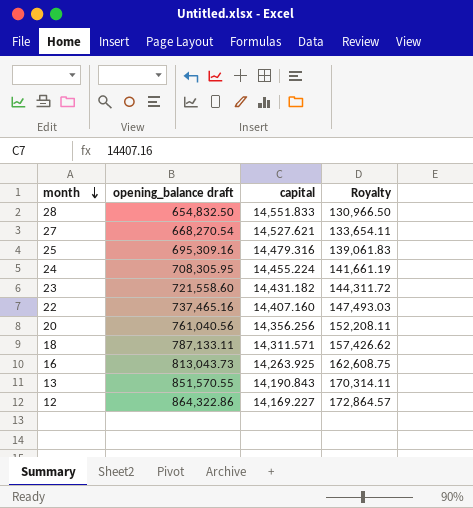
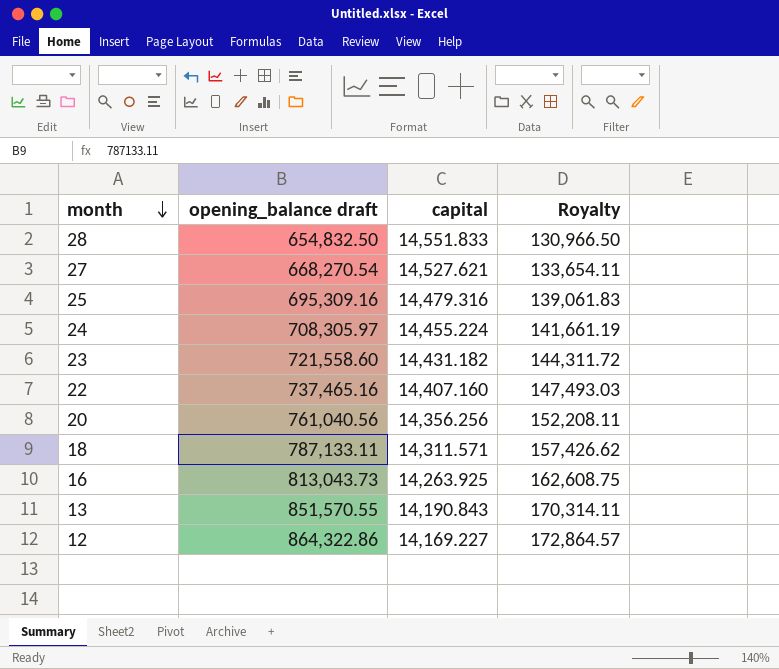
24 | opening_balance draft: 708,305.95 -> 708,305.97

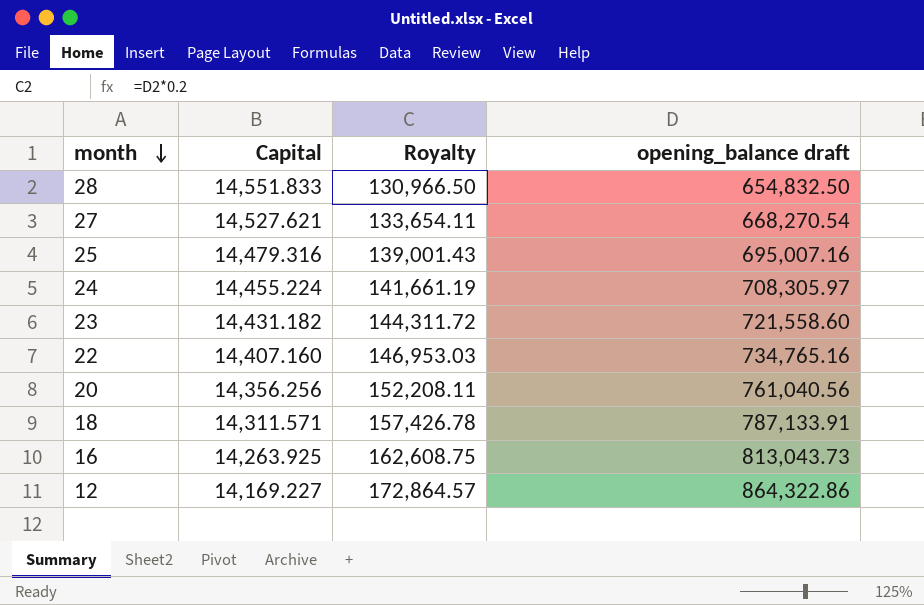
column name: capital -> Capital
column opening_balance draft | position: 2 -> 4
row 13: 851,570.55 | 14,190.843 | 170,314.11 -> none
25 | Royalty: 139,061.83 -> 139,001.43
25 | opening_balance draft: 695,309.16 -> 695,007.16
22 | Royalty: 147,493.03 -> 146,953.03
22 | opening_balance draft: 737,465.16 -> 734,765.16
18 | Royalty: 157,426.62 -> 157,426.78
18 | opening_balance draft: 787,133.11 -> 787,133.91

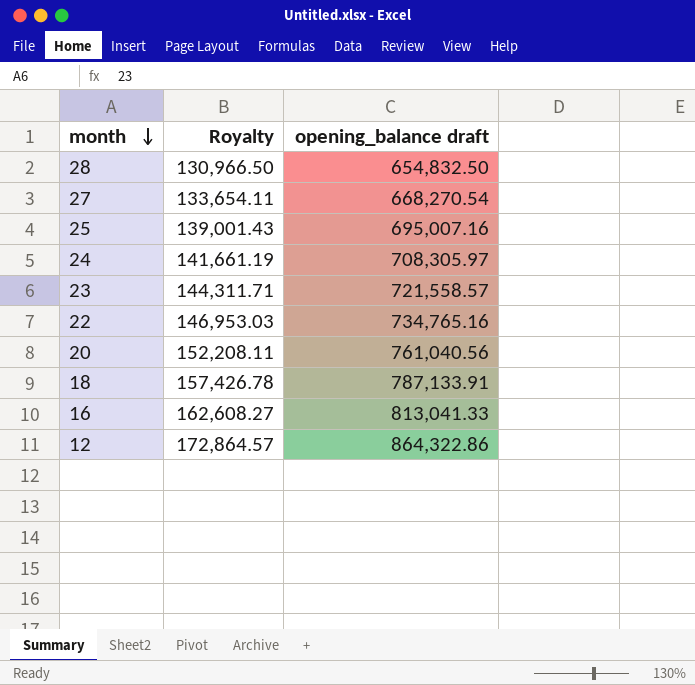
column Capital | position: 2 -> none
23 | Royalty: 144,311.72 -> 144,311.71
23 | opening_balance draft: 721,558.60 -> 721,558.57
16 | Royalty: 162,608.75 -> 162,608.27
16 | opening_balance draft: 813,043.73 -> 813,041.33

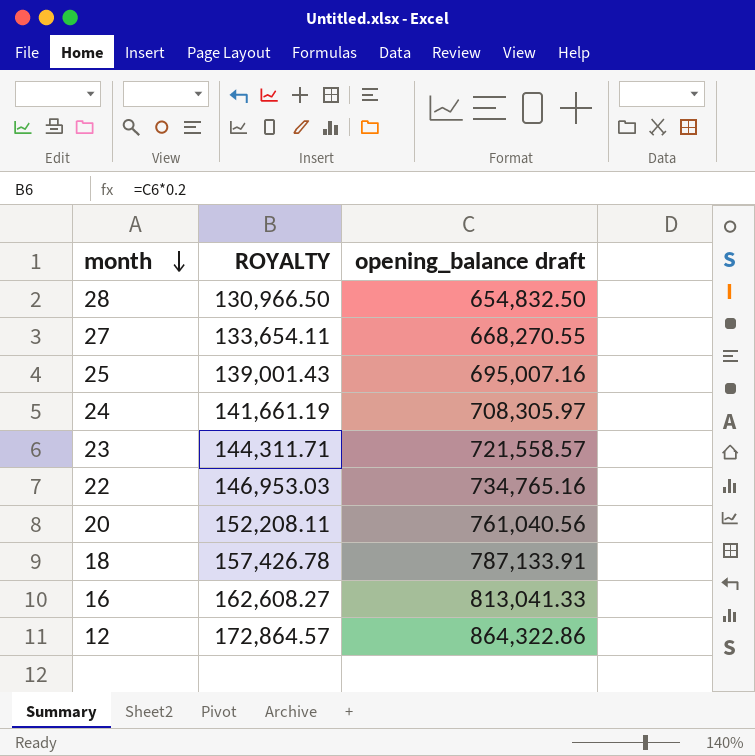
column name: Royalty -> ROYALTY
27 | opening_balance draft: 668,270.54 -> 668,270.55

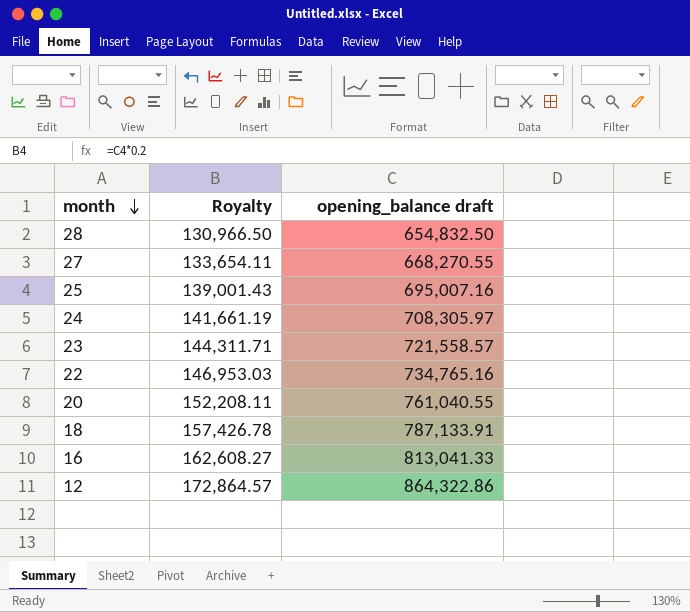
column name: ROYALTY -> Royalty
20 | opening_balance draft: 761,040.56 -> 761,040.55

